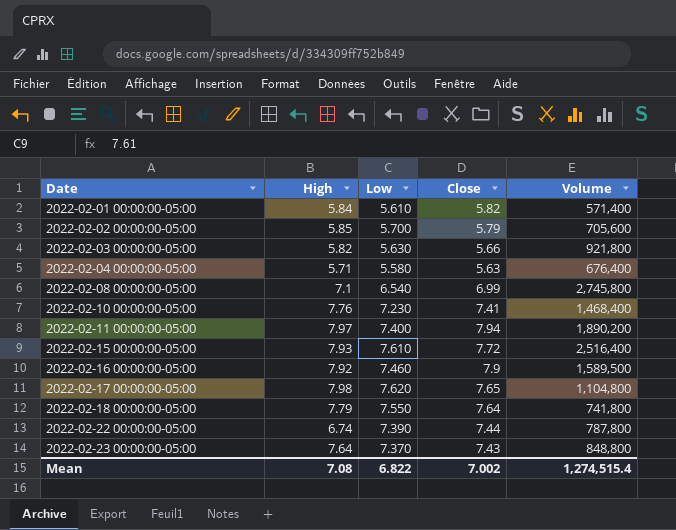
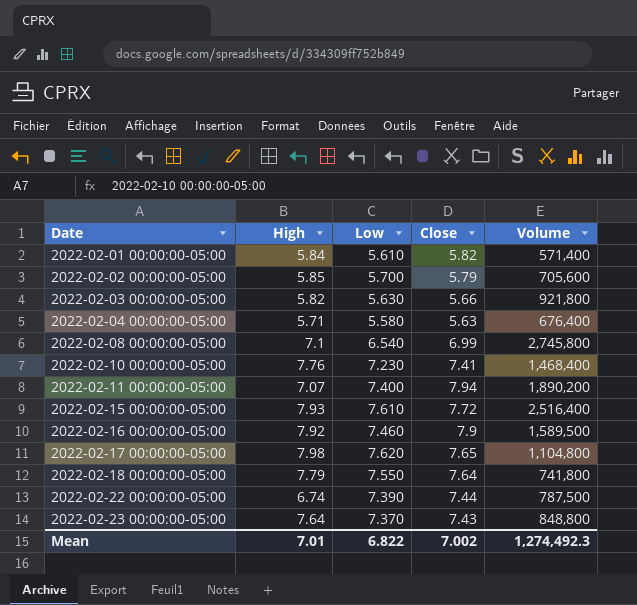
2022-02-11 00:00:00-05:00 | High: 7.97 -> 7.07
2022-02-22 00:00:00-05:00 | Volume: 787,800 -> 787,500
Mean | High: 7.08 -> 7.01
Mean | Volume: 1,274,515.4 -> 1,274,492.3

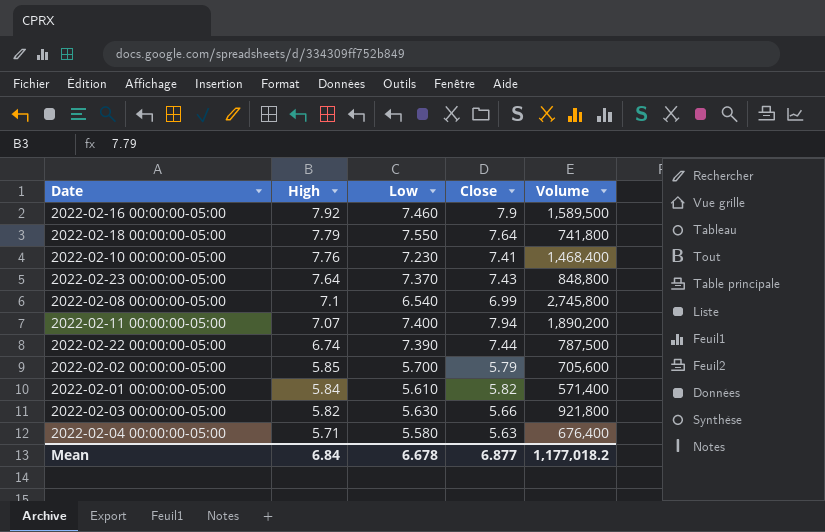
row order: Date ascending -> High descending
row 2022-02-15 00:00:00-05:00: 7.93 | 7.610 | 7.72 | 2,516,400 -> none
row 2022-02-17 00:00:00-05:00: 7.98 | 7.620 | 7.65 | 1,104,800 -> none
Mean | High: 7.01 -> 6.84
Mean | Low: 6.822 -> 6.678
Mean | Close: 7.002 -> 6.877
Mean | Volume: 1,274,492.3 -> 1,177,018.2

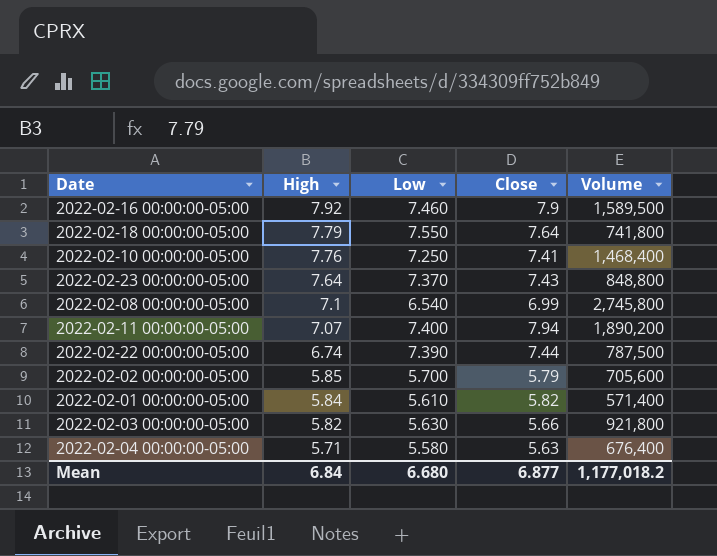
2022-02-10 00:00:00-05:00 | Low: 7.230 -> 7.250
Mean | Low: 6.678 -> 6.680

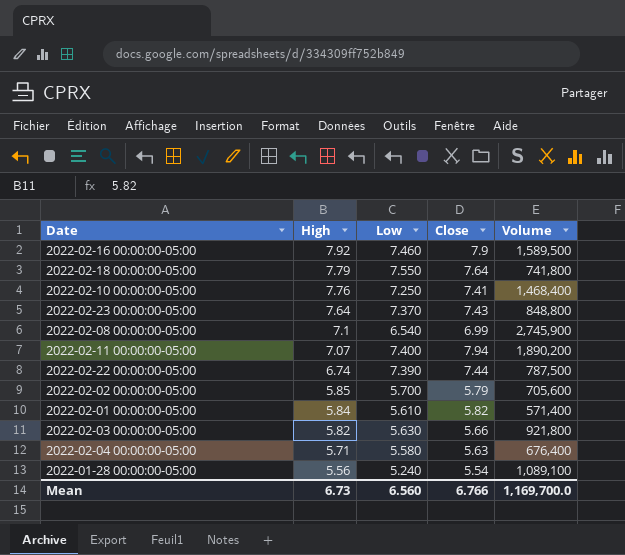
2022-02-08 00:00:00-05:00 | Volume: 2,745,800 -> 2,745,900
row 2022-01-28 00:00:00-05:00: none -> 5.56 | 5.240 | 5.54 | 1,089,100
Mean | High: 6.84 -> 6.73
Mean | Low: 6.680 -> 6.560
Mean | Close: 6.877 -> 6.766
Mean | Volume: 1,177,018.2 -> 1,169,700.0

